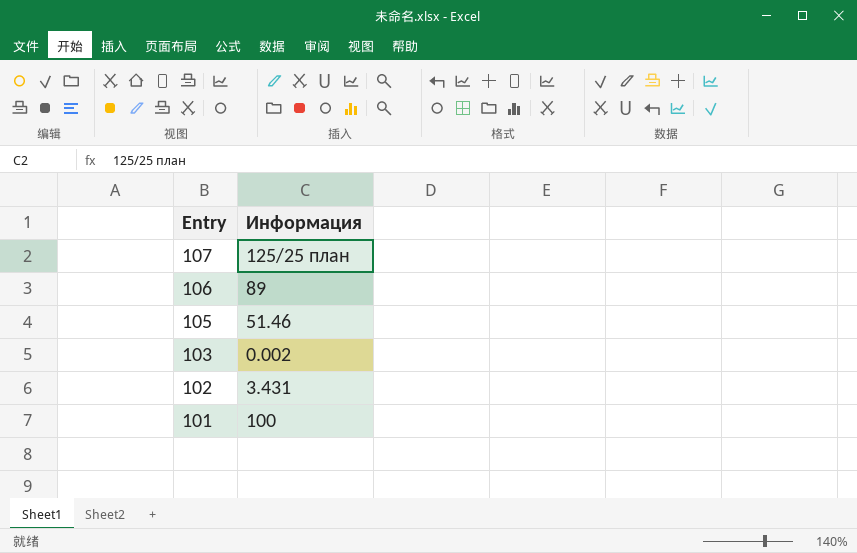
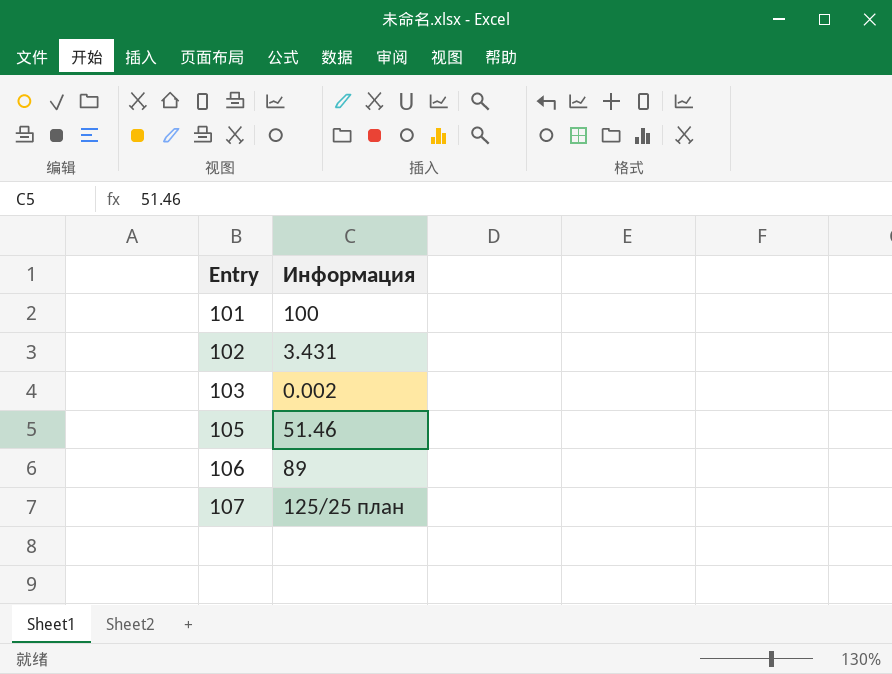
row order: Entry descending -> Entry ascending

